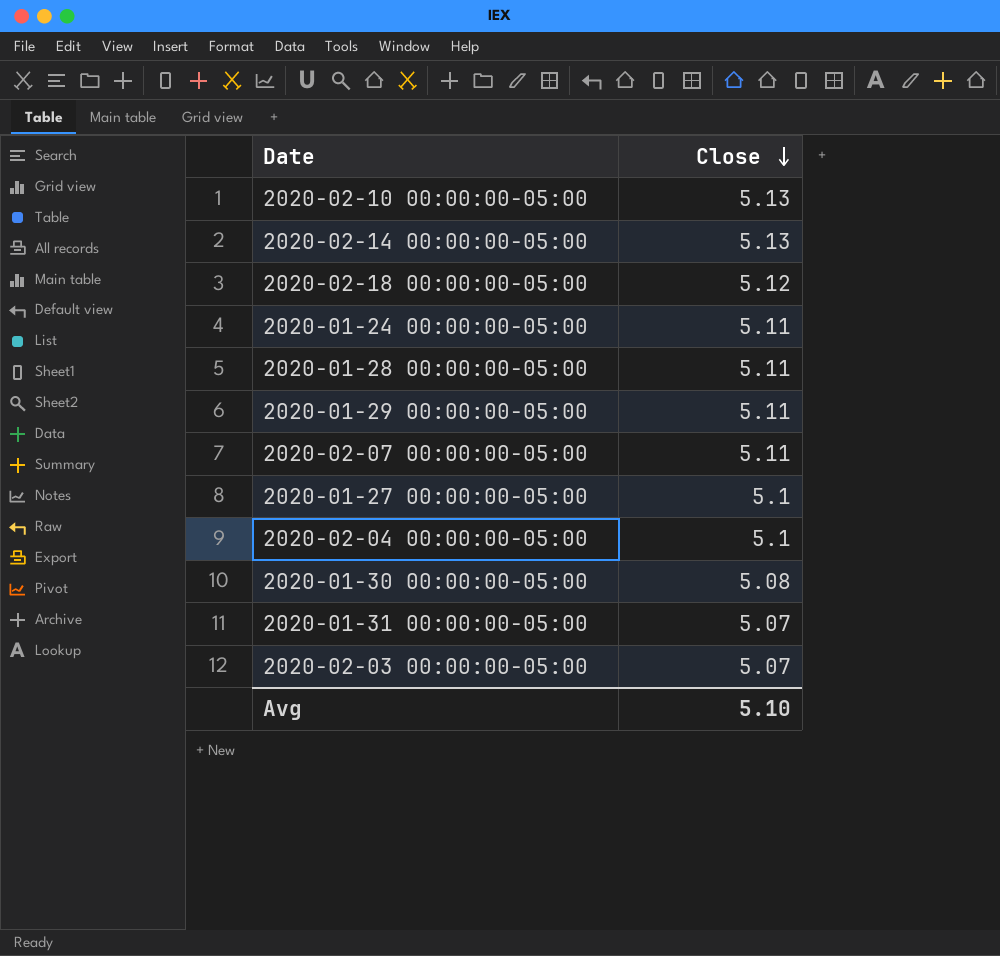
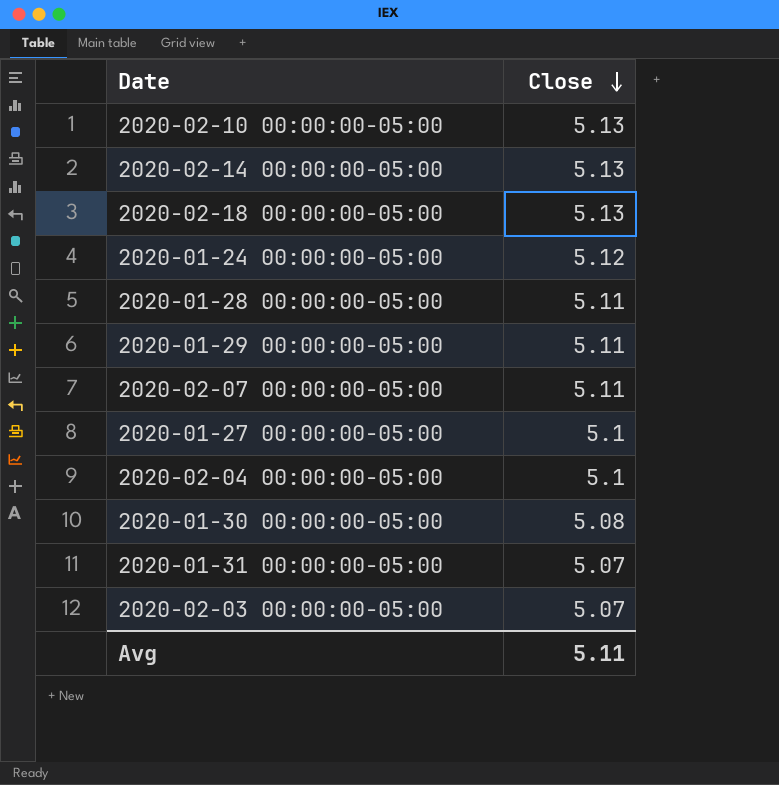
2020-02-18 00:00:00-05:00 | Close: 5.12 -> 5.13
2020-01-24 00:00:00-05:00 | Close: 5.11 -> 5.12
Avg | Close: 5.10 -> 5.11

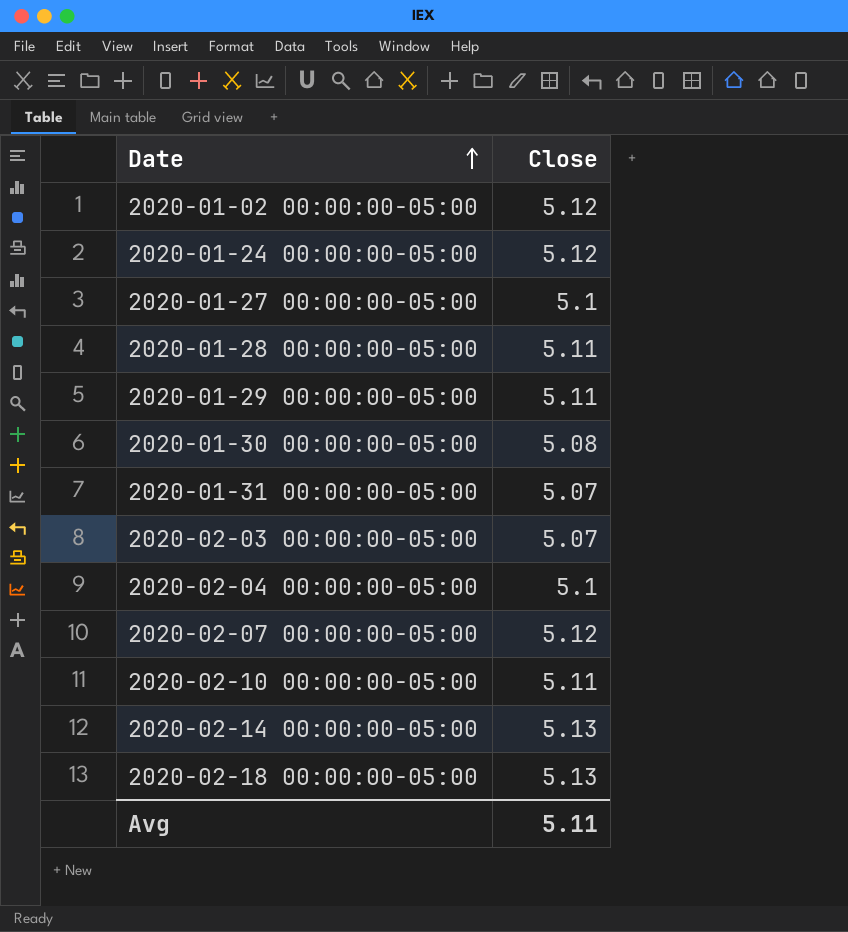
row order: Close descending -> Date ascending
row 2020-01-02 00:00:00-05:00: none -> 5.12
2020-02-07 00:00:00-05:00 | Close: 5.11 -> 5.12
2020-02-10 00:00:00-05:00 | Close: 5.13 -> 5.11

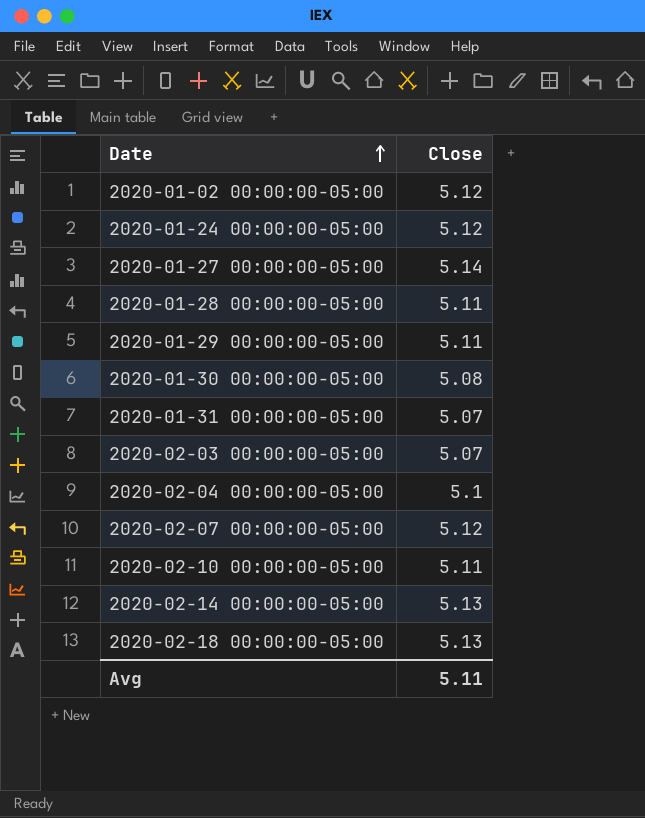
2020-01-27 00:00:00-05:00 | Close: 5.1 -> 5.14

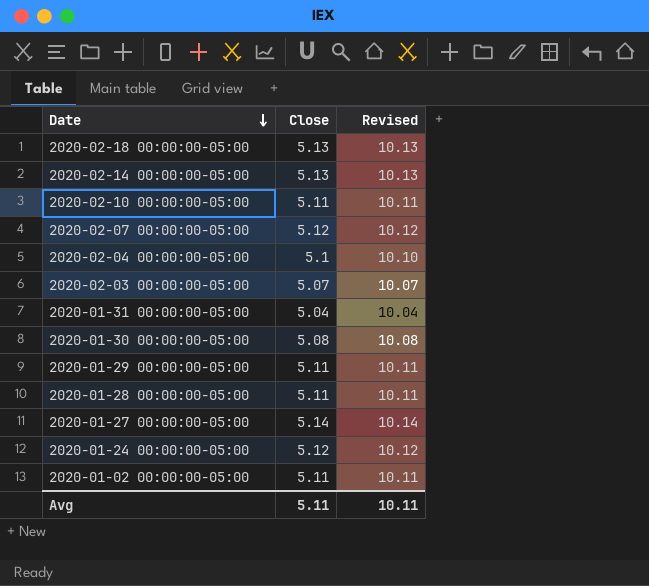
row order: Date ascending -> Date descending
column Revised | formula: none -> [Close] + 5
2020-01-31 00:00:00-05:00 | Close: 5.07 -> 5.04
2020-01-02 00:00:00-05:00 | Close: 5.12 -> 5.11

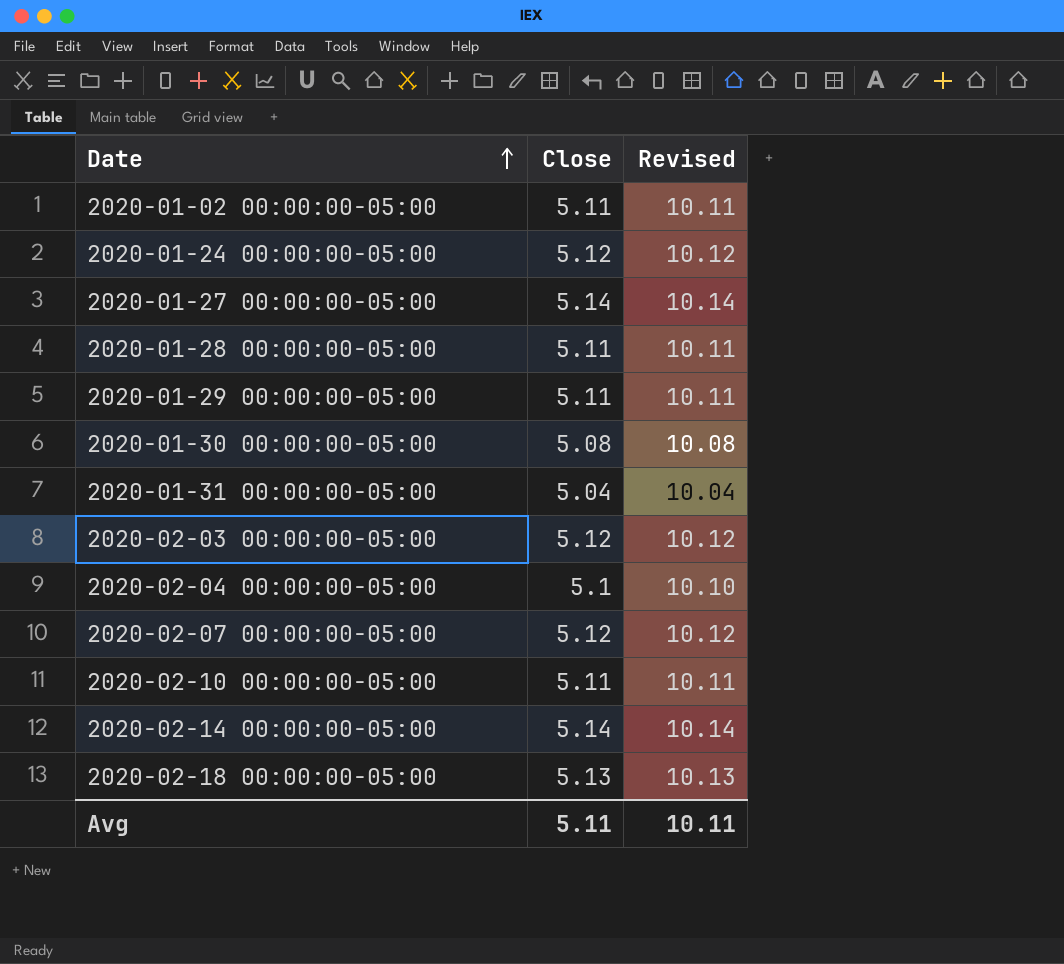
row order: Date descending -> Date ascending
2020-02-03 00:00:00-05:00 | Close: 5.07 -> 5.12
2020-02-03 00:00:00-05:00 | Revised: 10.07 -> 10.12
2020-02-14 00:00:00-05:00 | Close: 5.13 -> 5.14
2020-02-14 00:00:00-05:00 | Revised: 10.13 -> 10.14

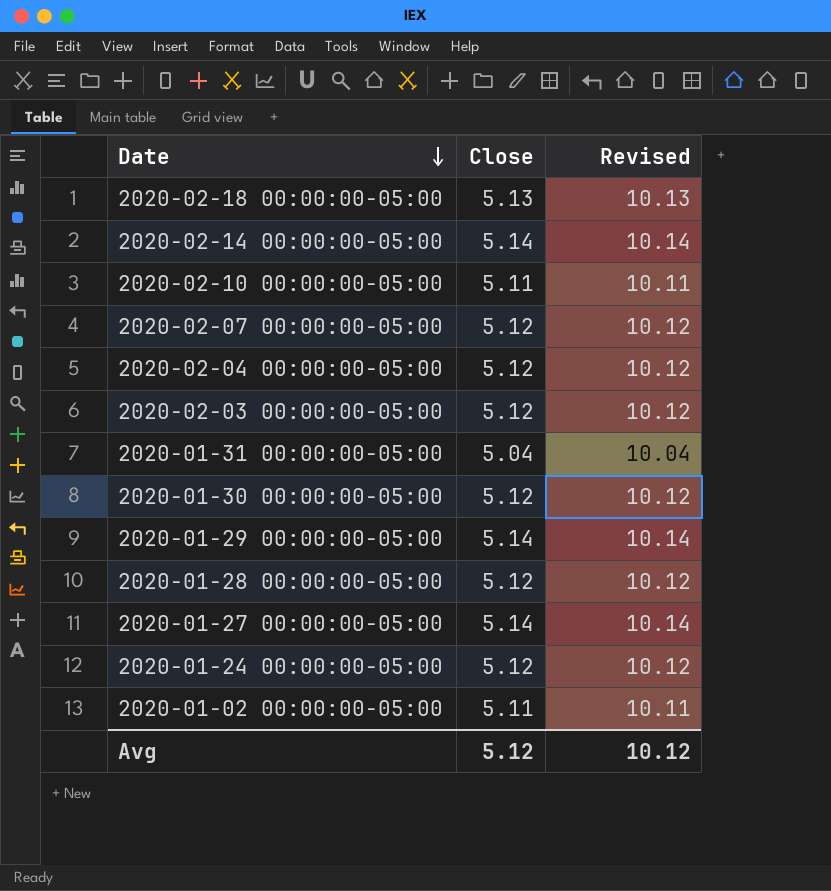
row order: Date ascending -> Date descending
2020-02-04 00:00:00-05:00 | Close: 5.1 -> 5.12
2020-02-04 00:00:00-05:00 | Revised: 10.10 -> 10.12
2020-01-30 00:00:00-05:00 | Close: 5.08 -> 5.12
2020-01-30 00:00:00-05:00 | Revised: 10.08 -> 10.12
2020-01-29 00:00:00-05:00 | Close: 5.11 -> 5.14
2020-01-29 00:00:00-05:00 | Revised: 10.11 -> 10.14
2020-01-28 00:00:00-05:00 | Close: 5.11 -> 5.12
2020-01-28 00:00:00-05:00 | Revised: 10.11 -> 10.12
Avg | Close: 5.11 -> 5.12
Avg | Revised: 10.11 -> 10.12

